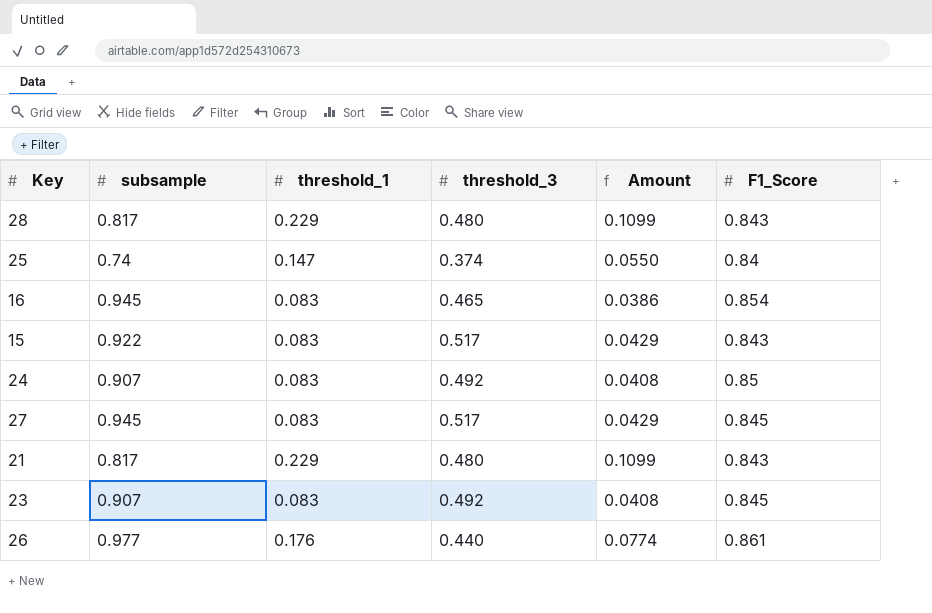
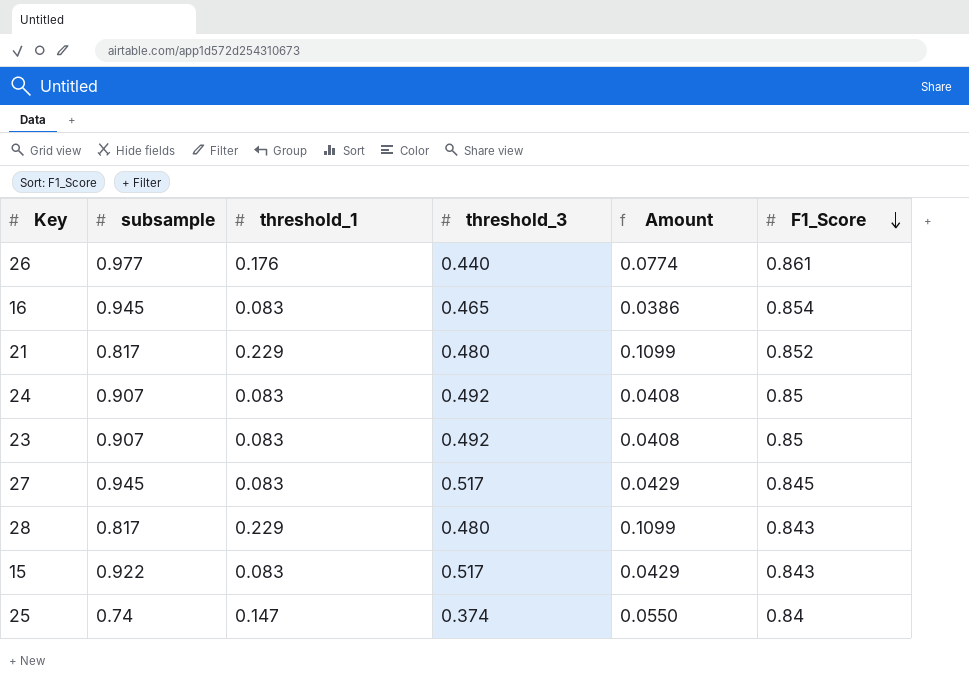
row order: none -> F1_Score descending
21 | F1_Score: 0.843 -> 0.852
23 | F1_Score: 0.845 -> 0.85

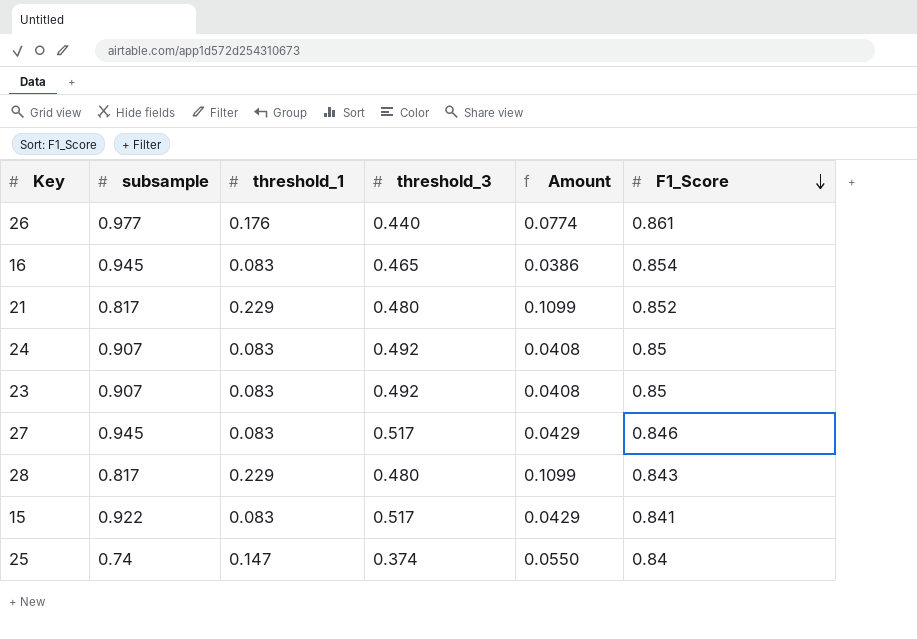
27 | F1_Score: 0.845 -> 0.846
15 | F1_Score: 0.843 -> 0.841

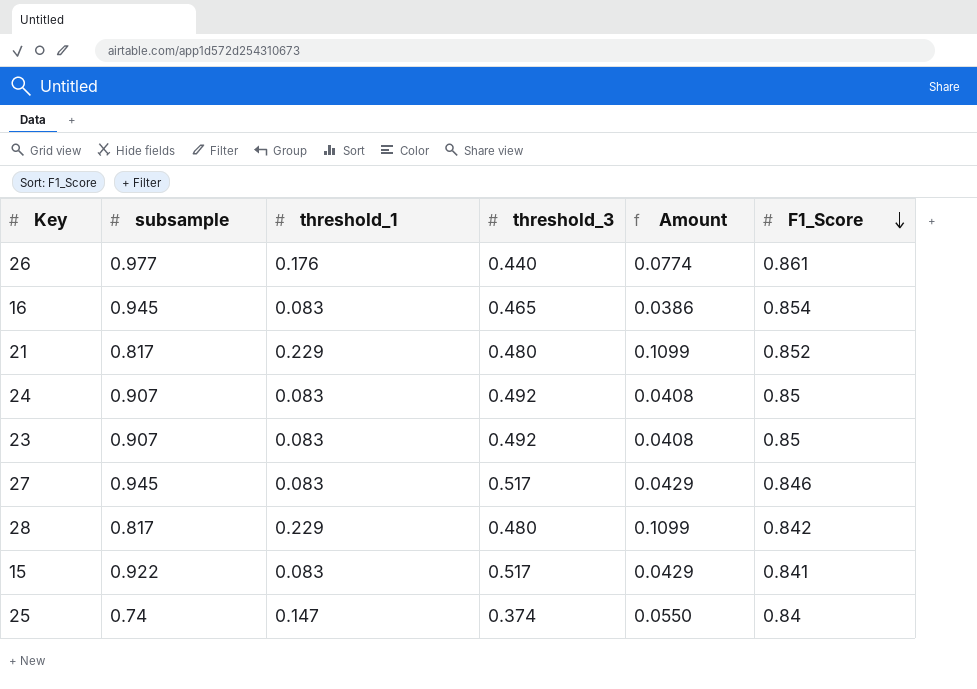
28 | F1_Score: 0.843 -> 0.842

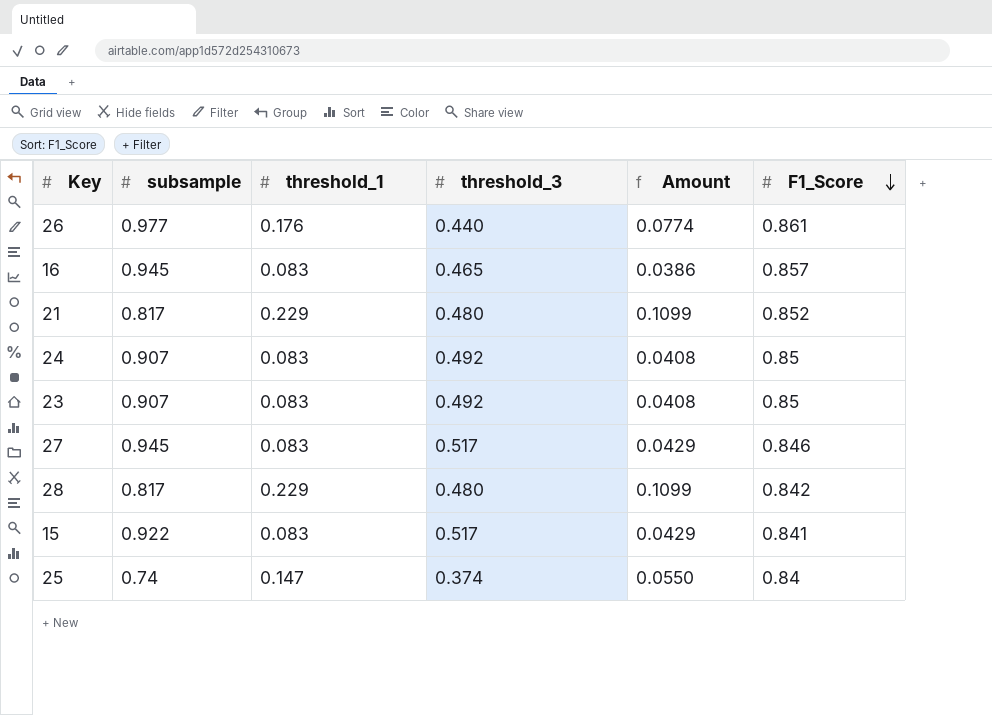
16 | F1_Score: 0.854 -> 0.857

